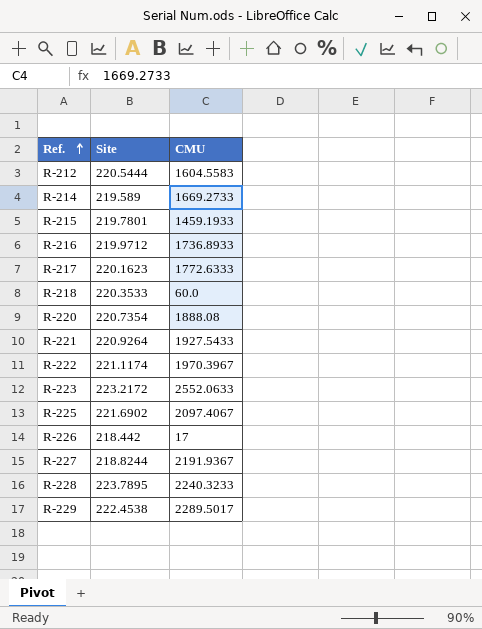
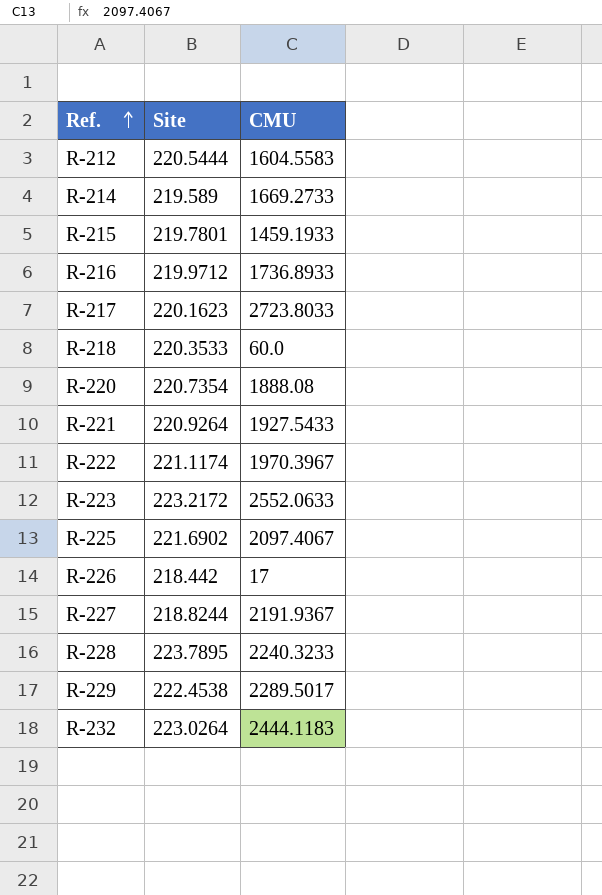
R-217 | CMU: 1772.6333 -> 2723.8033
row R-232: none -> 223.0264 | 2444.1183

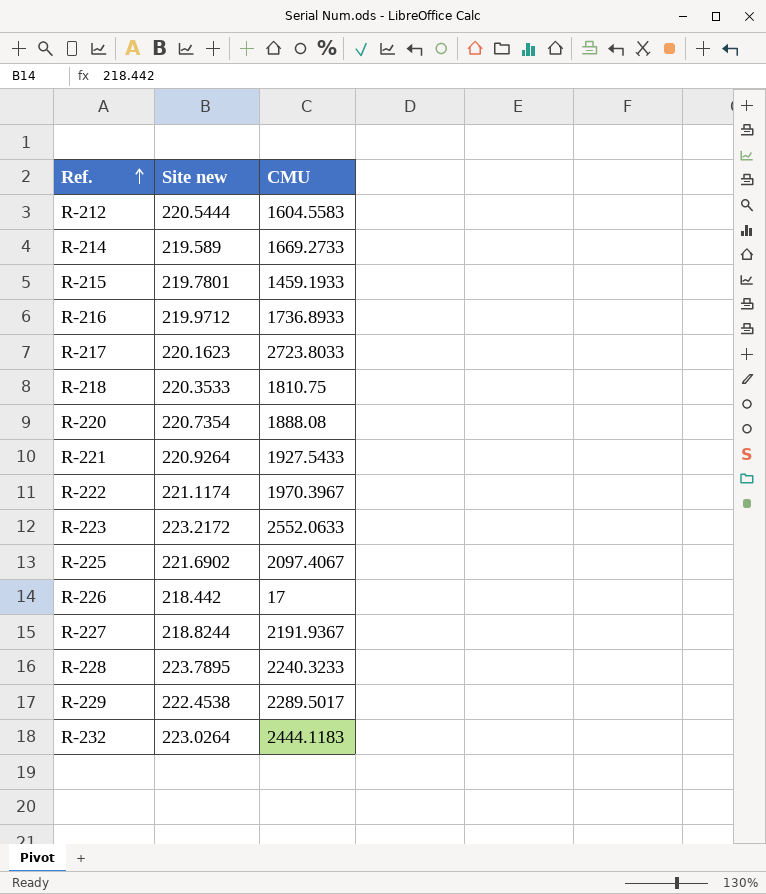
column name: Site -> Site new
R-218 | CMU: 60.0 -> 1810.75

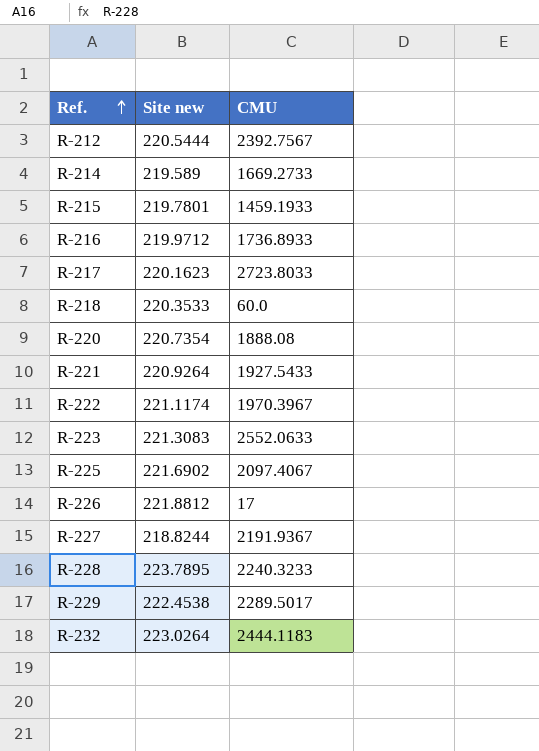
R-212 | CMU: 1604.5583 -> 2392.7567
R-218 | CMU: 1810.75 -> 60.0
R-223 | Site new: 223.2172 -> 221.3083
R-226 | Site new: 218.442 -> 221.8812

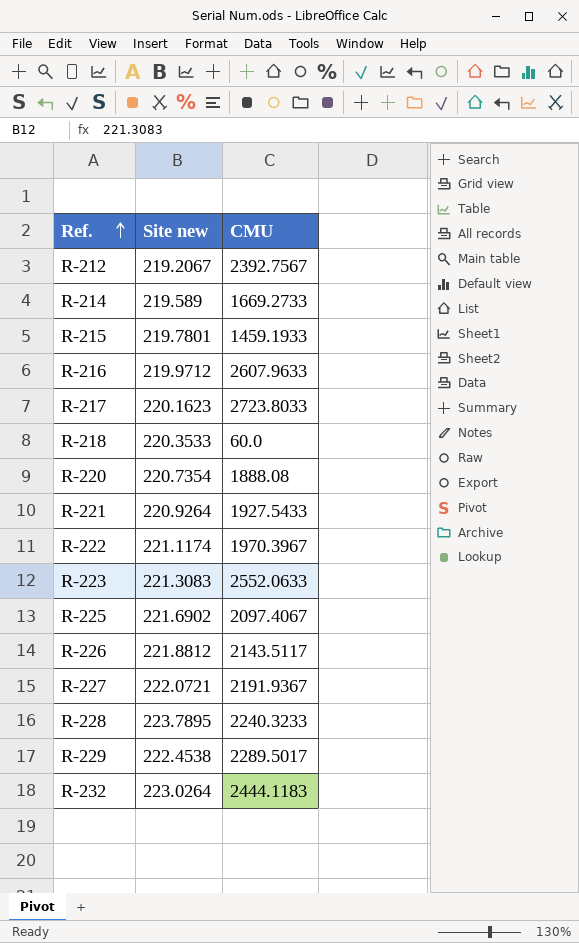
R-212 | Site new: 220.5444 -> 219.2067
R-216 | CMU: 1736.8933 -> 2607.9633
R-226 | CMU: 17 -> 2143.5117
R-227 | Site new: 218.8244 -> 222.0721

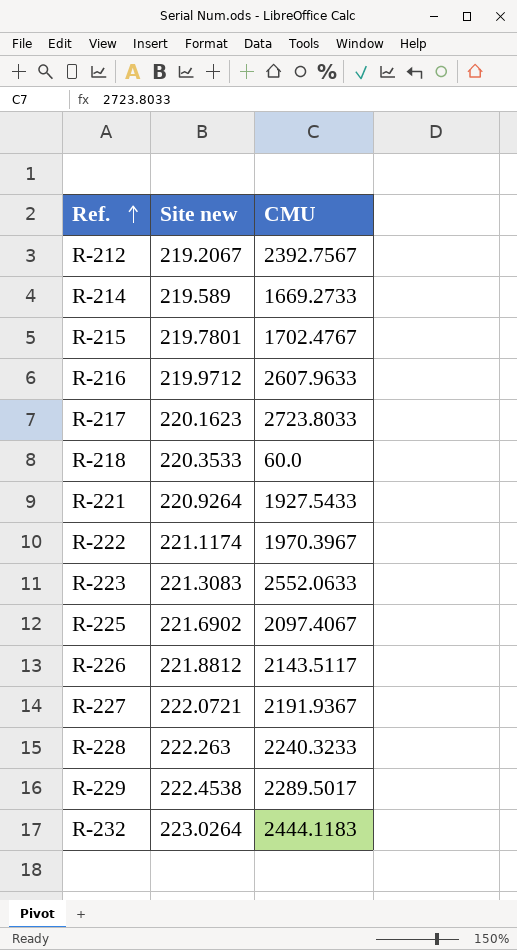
row R-220: 220.7354 | 1888.08 -> none
R-215 | CMU: 1459.1933 -> 1702.4767
R-228 | Site new: 223.7895 -> 222.263

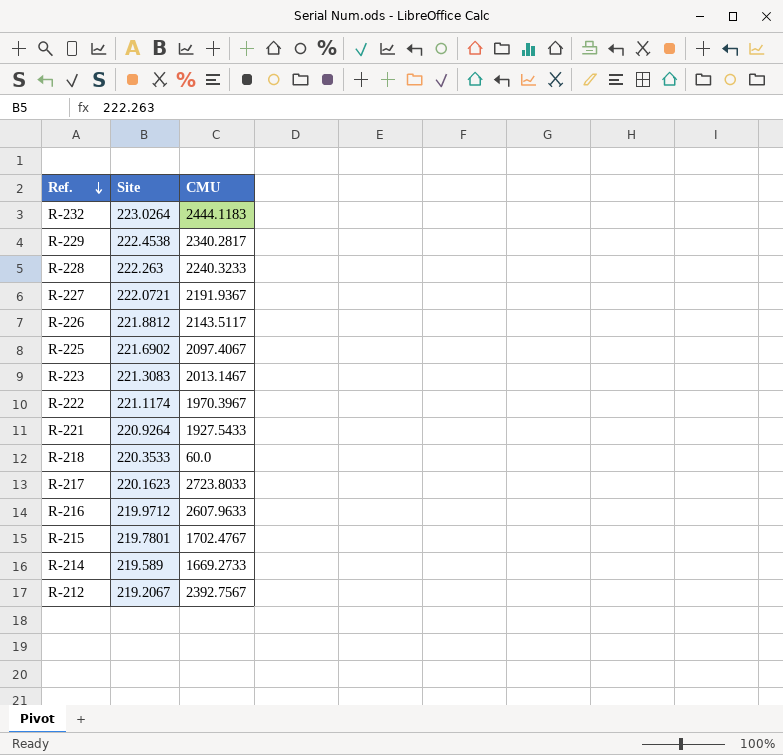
row order: Ref. ascending -> Ref. descending
column name: Site new -> Site
R-229 | CMU: 2289.5017 -> 2340.2817
R-223 | CMU: 2552.0633 -> 2013.1467

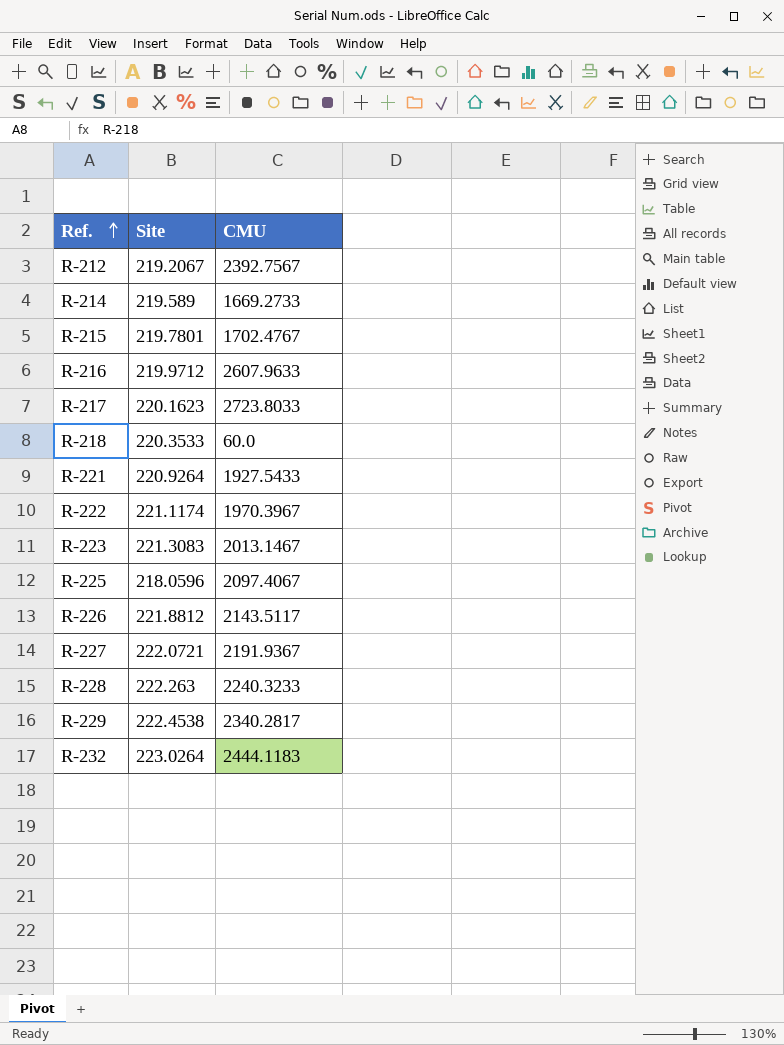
row order: Ref. descending -> Ref. ascending
R-225 | Site: 221.6902 -> 218.0596

